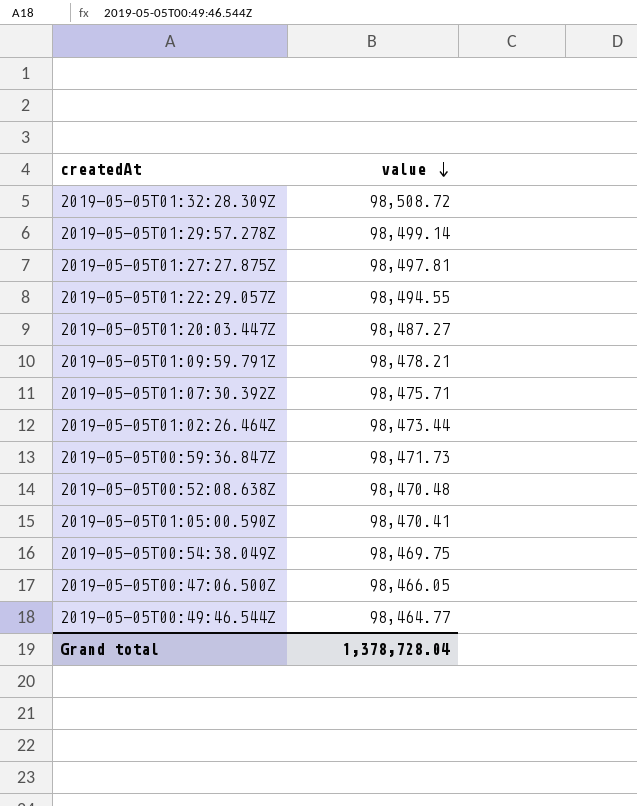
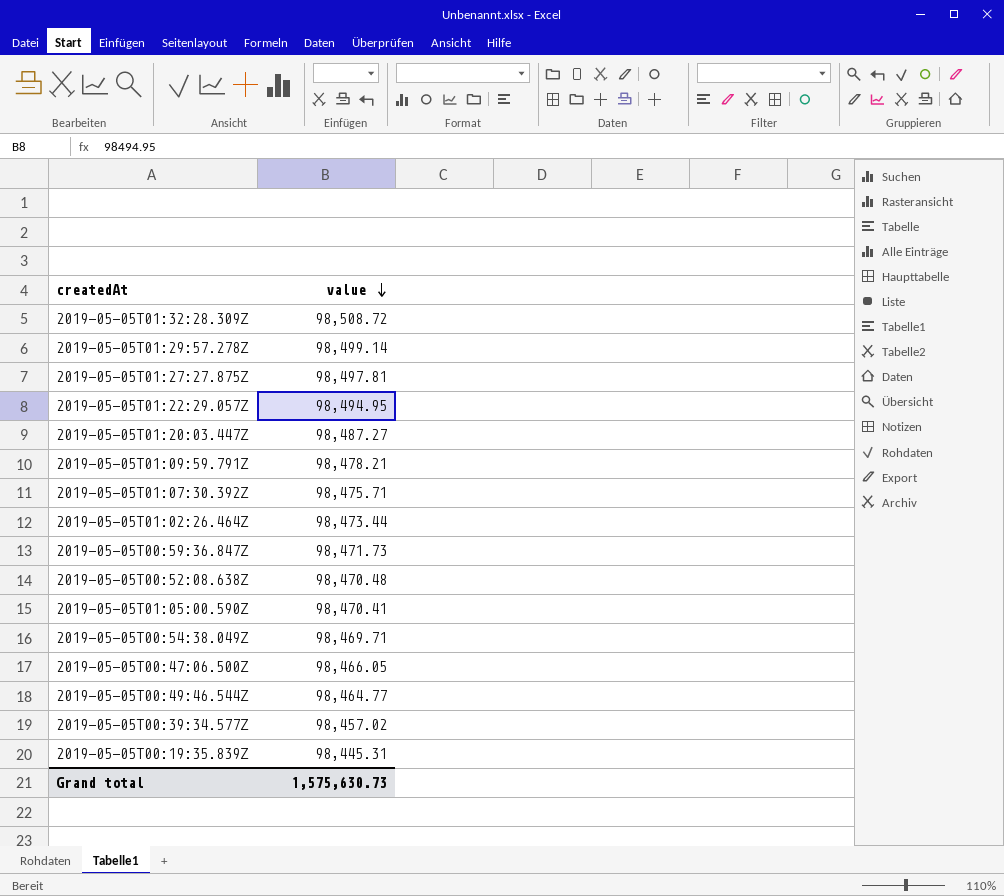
2019-05-05T01:22:29.057Z | value: 98,494.55 -> 98,494.95
2019-05-05T00:54:38.049Z | value: 98,469.75 -> 98,469.71
row 2019-05-05T00:39:34.577Z: none -> 98,457.02
row 2019-05-05T00:19:35.839Z: none -> 98,445.31
Grand total | value: 1,378,728.04 -> 1,575,630.73

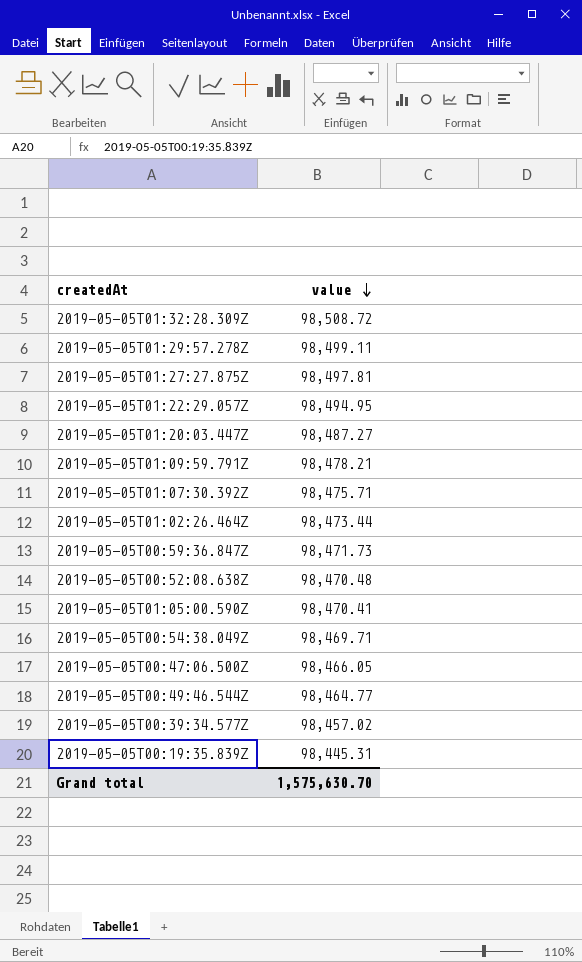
2019-05-05T01:29:57.278Z | value: 98,499.14 -> 98,499.11
Grand total | value: 1,575,630.73 -> 1,575,630.70

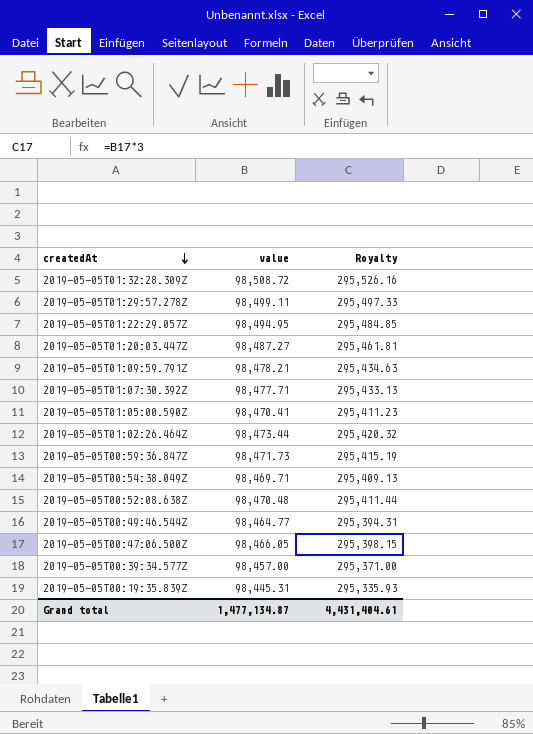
row order: value descending -> createdAt descending
column Royalty | formula: none -> [value] * 3
row 2019-05-05T01:27:27.875Z: 98,497.81 -> none
2019-05-05T01:07:30.392Z | value: 98,475.71 -> 98,477.71
2019-05-05T00:39:34.577Z | value: 98,457.02 -> 98,457.00
Grand total | value: 1,575,630.70 -> 1,477,134.87

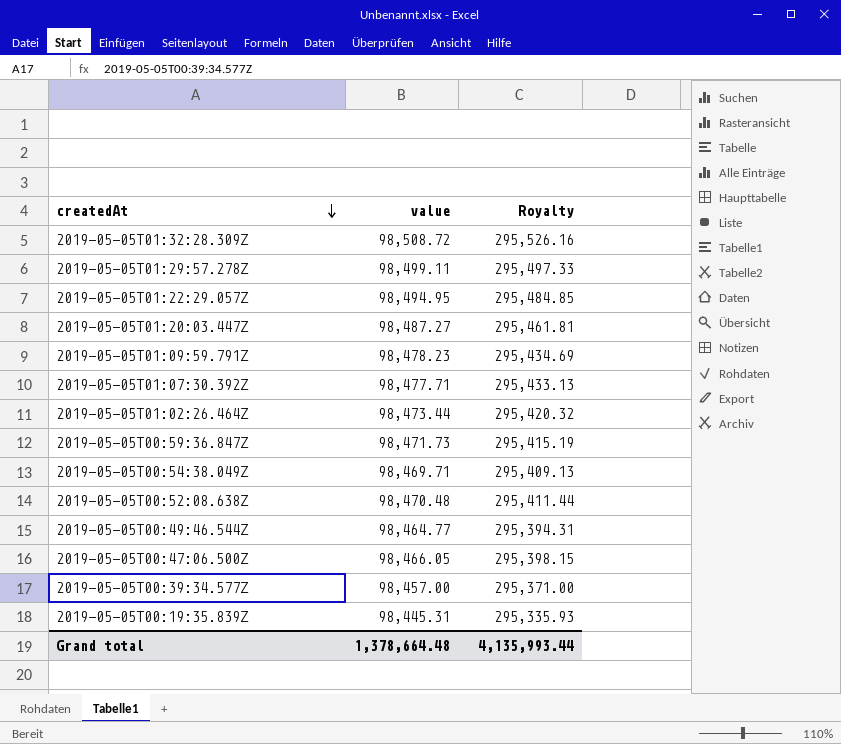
row 2019-05-05T01:05:00.590Z: 98,470.41 | 295,411.23 -> none
2019-05-05T01:09:59.791Z | value: 98,478.21 -> 98,478.23
2019-05-05T01:09:59.791Z | Royalty: 295,434.63 -> 295,434.69
Grand total | value: 1,477,134.87 -> 1,378,664.48
Grand total | Royalty: 4,431,404.61 -> 4,135,993.44

